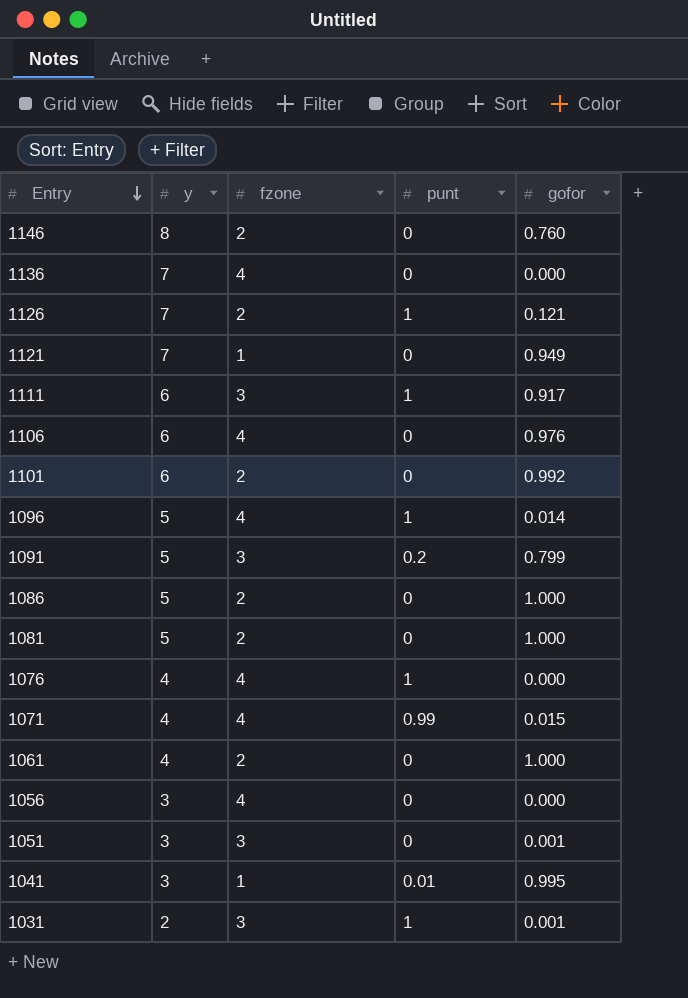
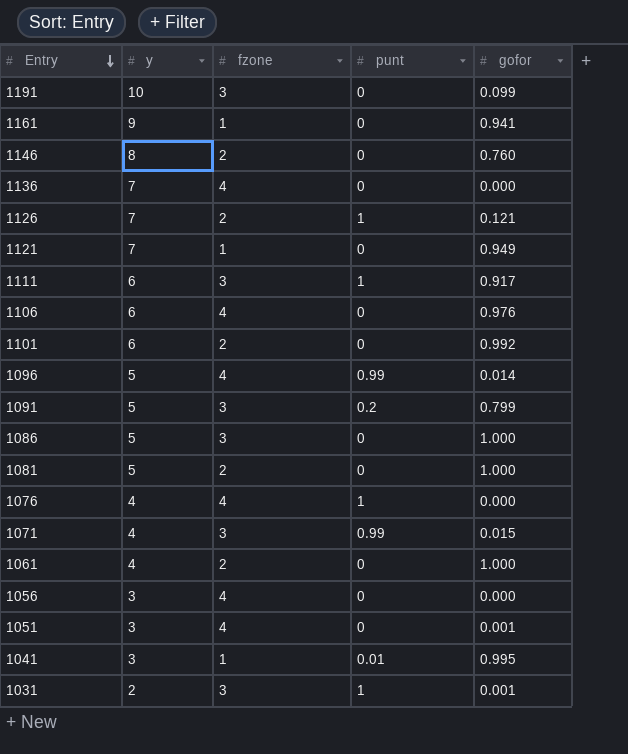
row 1191: none -> 10 | 3 | 0 | 0.099
row 1161: none -> 9 | 1 | 0 | 0.941
1096 | punt: 1 -> 0.99
1086 | fzone: 2 -> 3
1071 | fzone: 4 -> 3
1051 | fzone: 3 -> 4

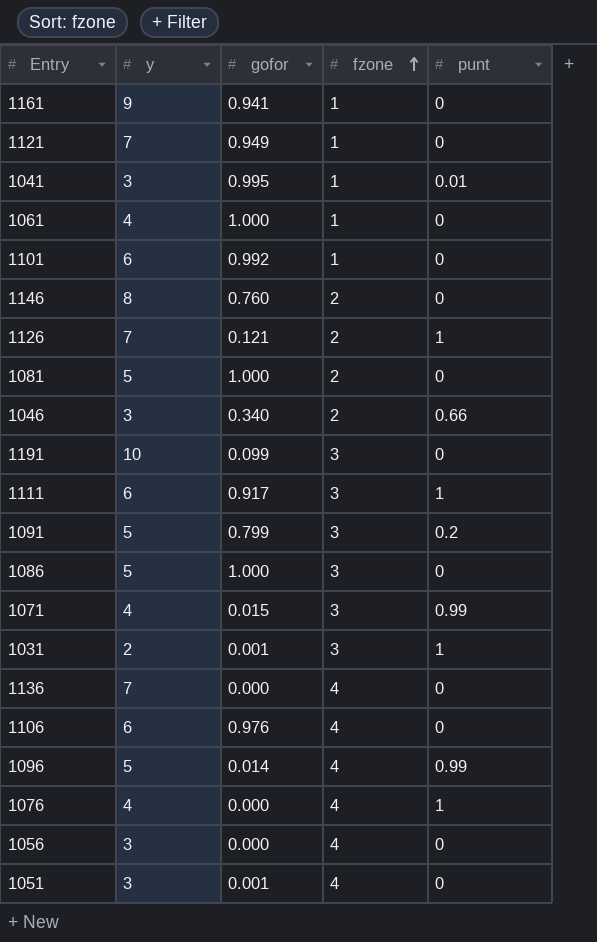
row order: Entry descending -> fzone ascending
column gofor | position: 5 -> 3
1061 | fzone: 2 -> 1
1101 | fzone: 2 -> 1
row 1046: none -> 3 | 0.340 | 2 | 0.66

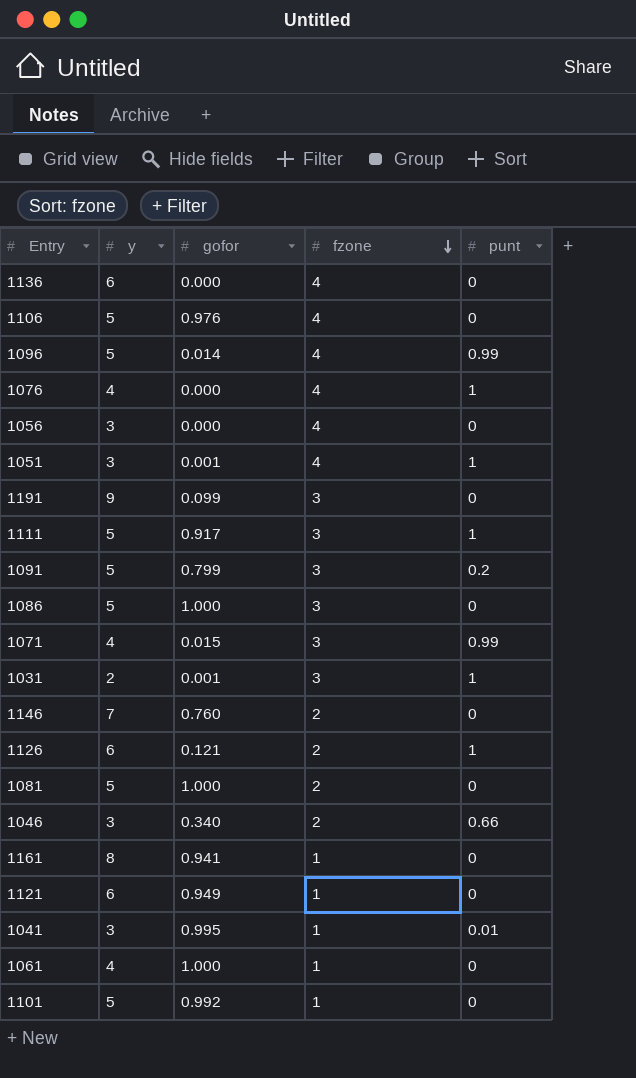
row order: fzone ascending -> fzone descending
1136 | y: 7 -> 6
1106 | y: 6 -> 5
1051 | punt: 0 -> 1
1191 | y: 10 -> 9
1111 | y: 6 -> 5
1146 | y: 8 -> 7
1126 | y: 7 -> 6
1161 | y: 9 -> 8
1121 | y: 7 -> 6
1101 | y: 6 -> 5

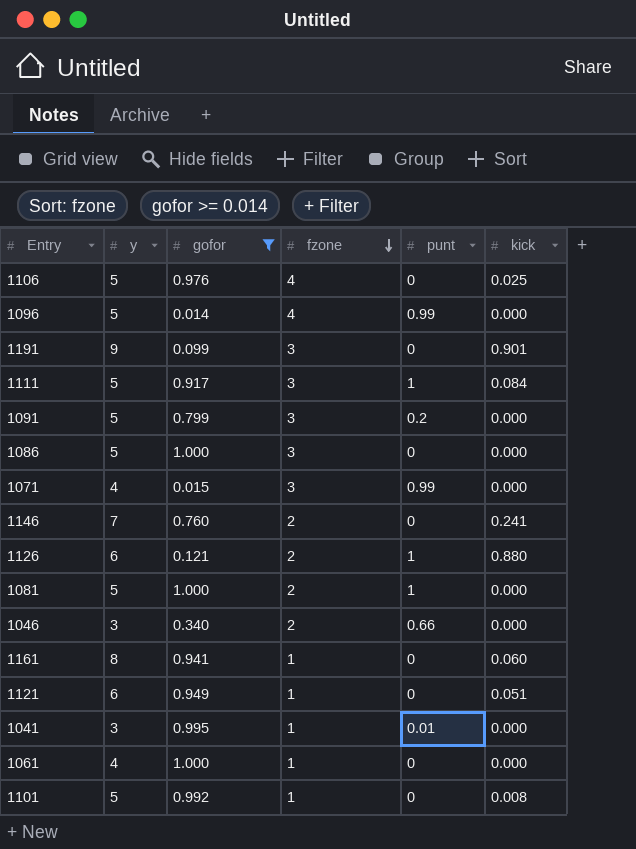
filter: none -> gofor >= 0.014
column kick | position: none -> 6
1081 | punt: 0 -> 1

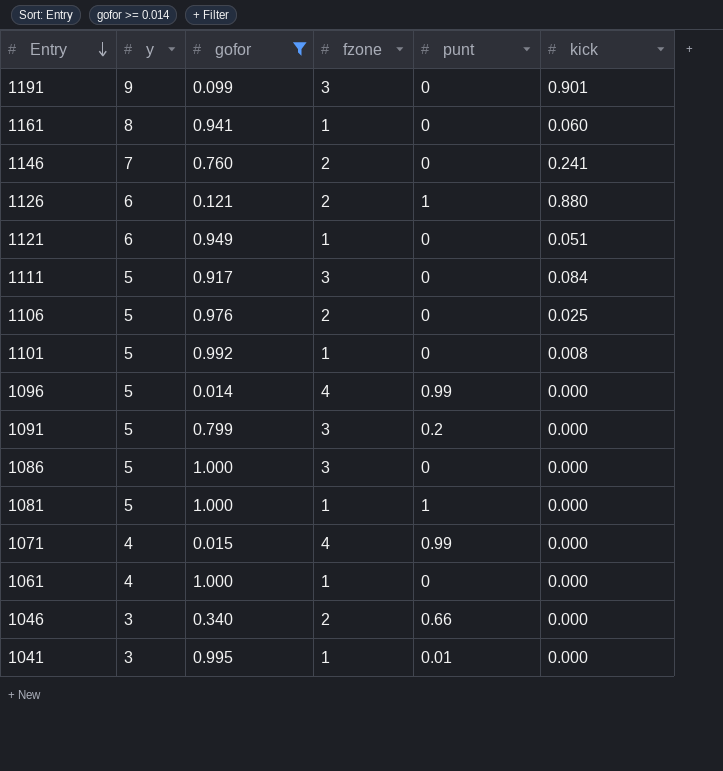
row order: fzone descending -> Entry descending
1111 | punt: 1 -> 0
1106 | fzone: 4 -> 2
1081 | fzone: 2 -> 1
1071 | fzone: 3 -> 4

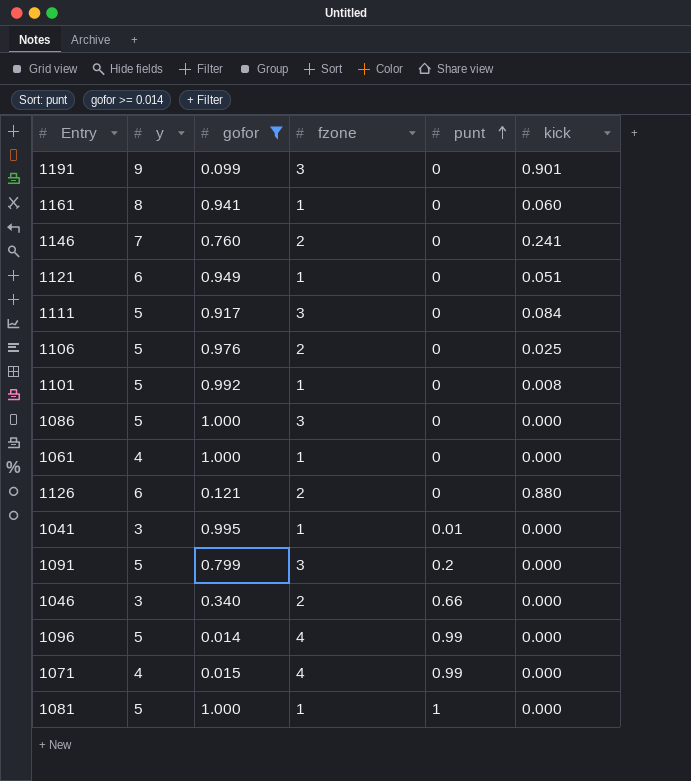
row order: Entry descending -> punt ascending
1126 | punt: 1 -> 0

